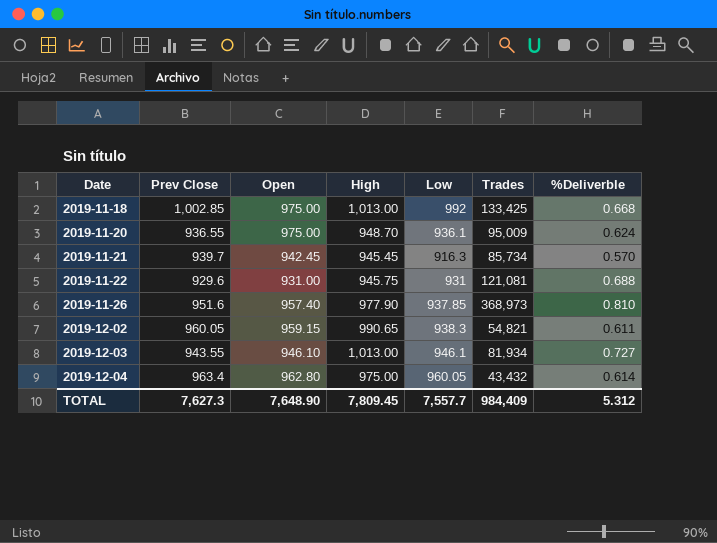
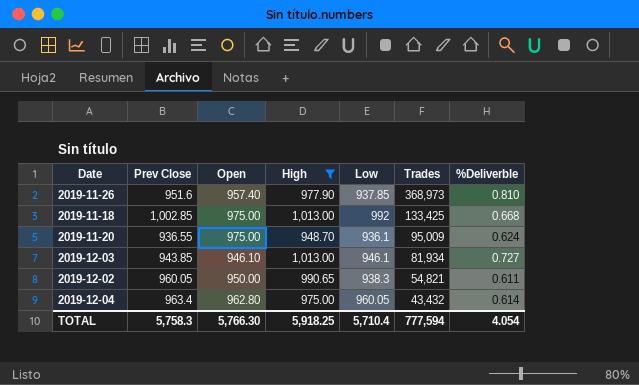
filter: none -> High >= 948.70
row order: Date ascending -> Trades descending
2019-12-03 | Prev Close: 943.55 -> 943.85
2019-12-02 | Open: 959.15 -> 950.00
TOTAL | Prev Close: 7,627.3 -> 5,758.3
TOTAL | Open: 7,648.90 -> 5,766.30
TOTAL | High: 7,809.45 -> 5,918.25
TOTAL | Low: 7,557.7 -> 5,710.4
TOTAL | Trades: 984,409 -> 777,594
TOTAL | %Deliverble: 5.312 -> 4.054

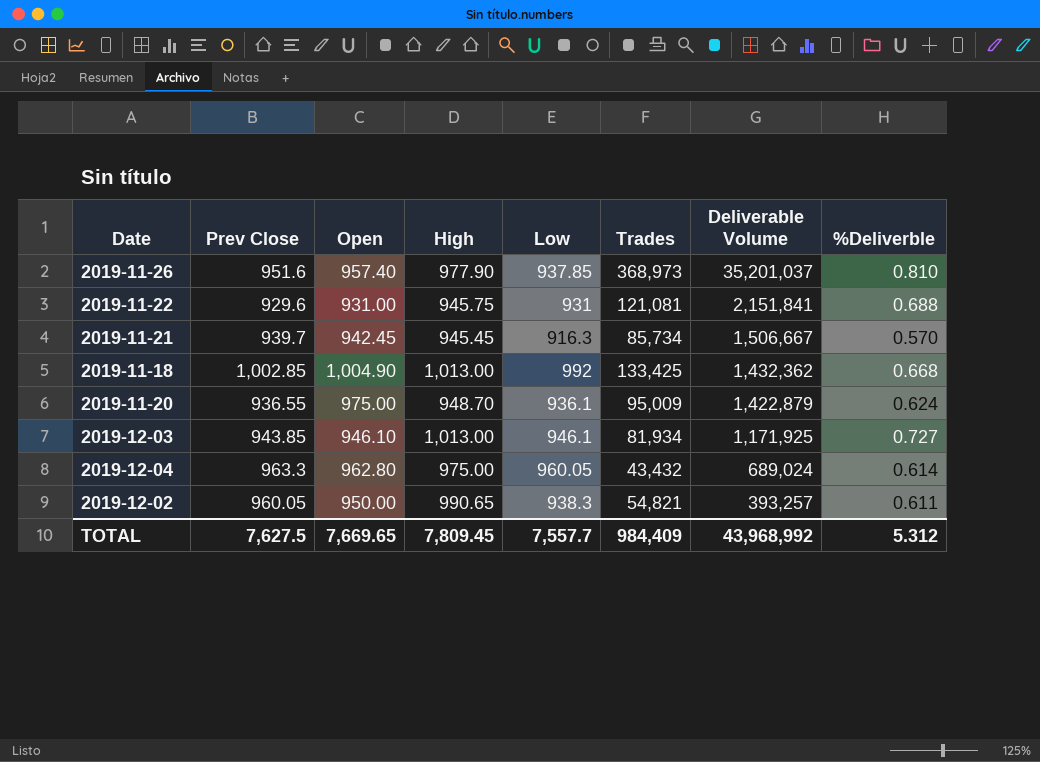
filter: High >= 948.70 -> none
row order: Trades descending -> Deliverable Volume descending
column Deliverable Volume | position: none -> 7
2019-11-18 | Open: 975.00 -> 1,004.90
2019-12-04 | Prev Close: 963.4 -> 963.3
TOTAL | Prev Close: 5,758.3 -> 7,627.5
TOTAL | Open: 5,766.30 -> 7,669.65
TOTAL | High: 5,918.25 -> 7,809.45
TOTAL | Low: 5,710.4 -> 7,557.7
TOTAL | Trades: 777,594 -> 984,409
TOTAL | %Deliverble: 4.054 -> 5.312

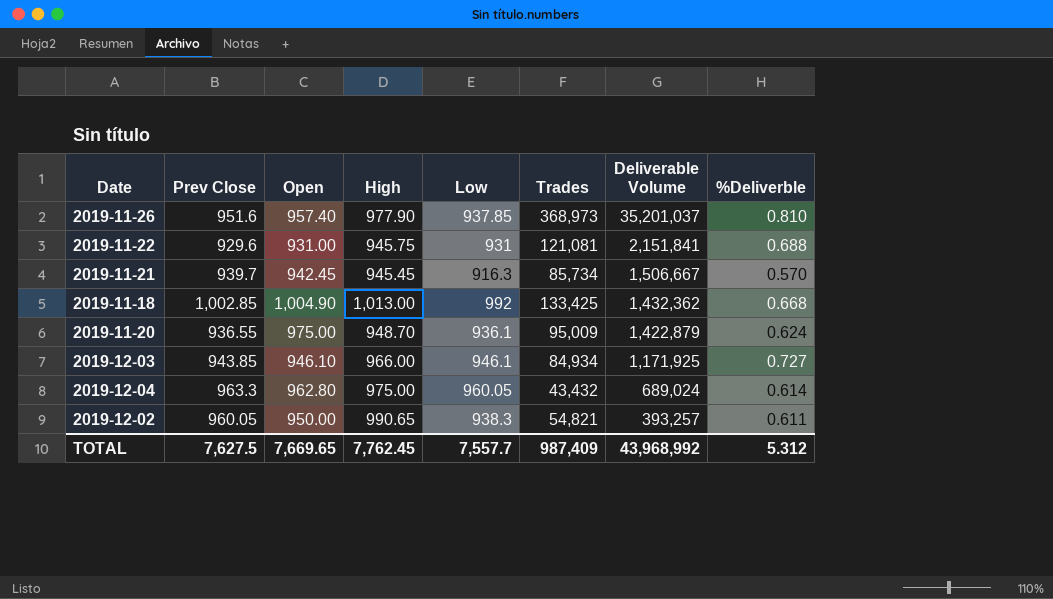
2019-12-03 | High: 1,013.00 -> 966.00
2019-12-03 | Trades: 81,934 -> 84,934
TOTAL | High: 7,809.45 -> 7,762.45
TOTAL | Trades: 984,409 -> 987,409

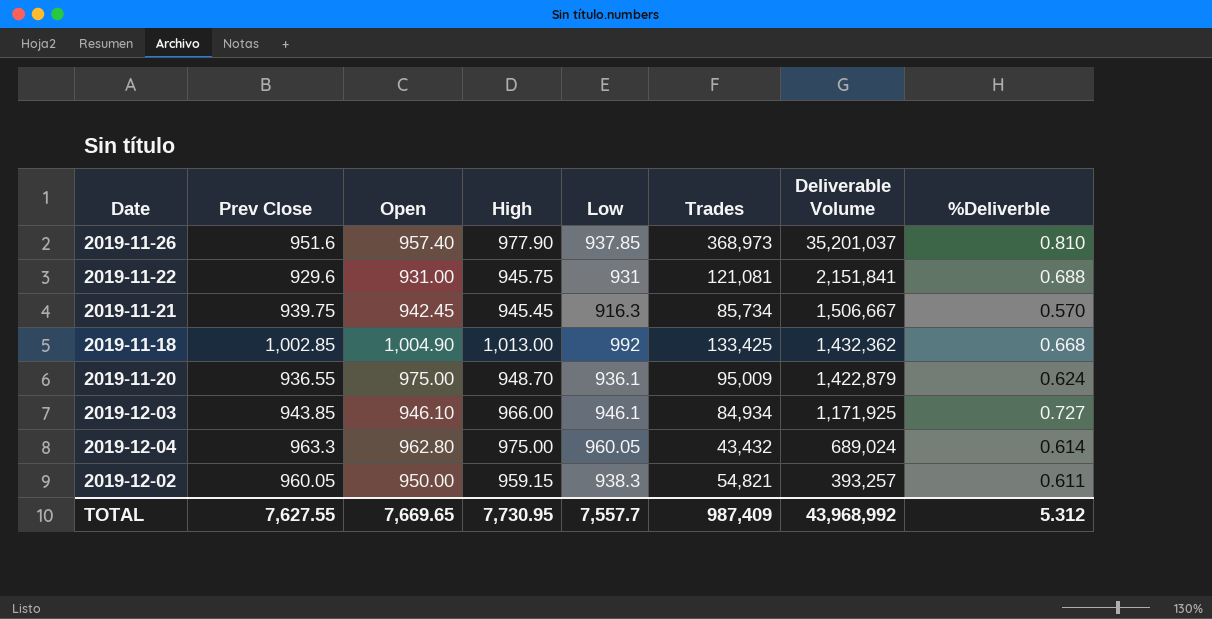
2019-11-21 | Prev Close: 939.7 -> 939.75
2019-12-02 | High: 990.65 -> 959.15
TOTAL | Prev Close: 7,627.5 -> 7,627.55
TOTAL | High: 7,762.45 -> 7,730.95

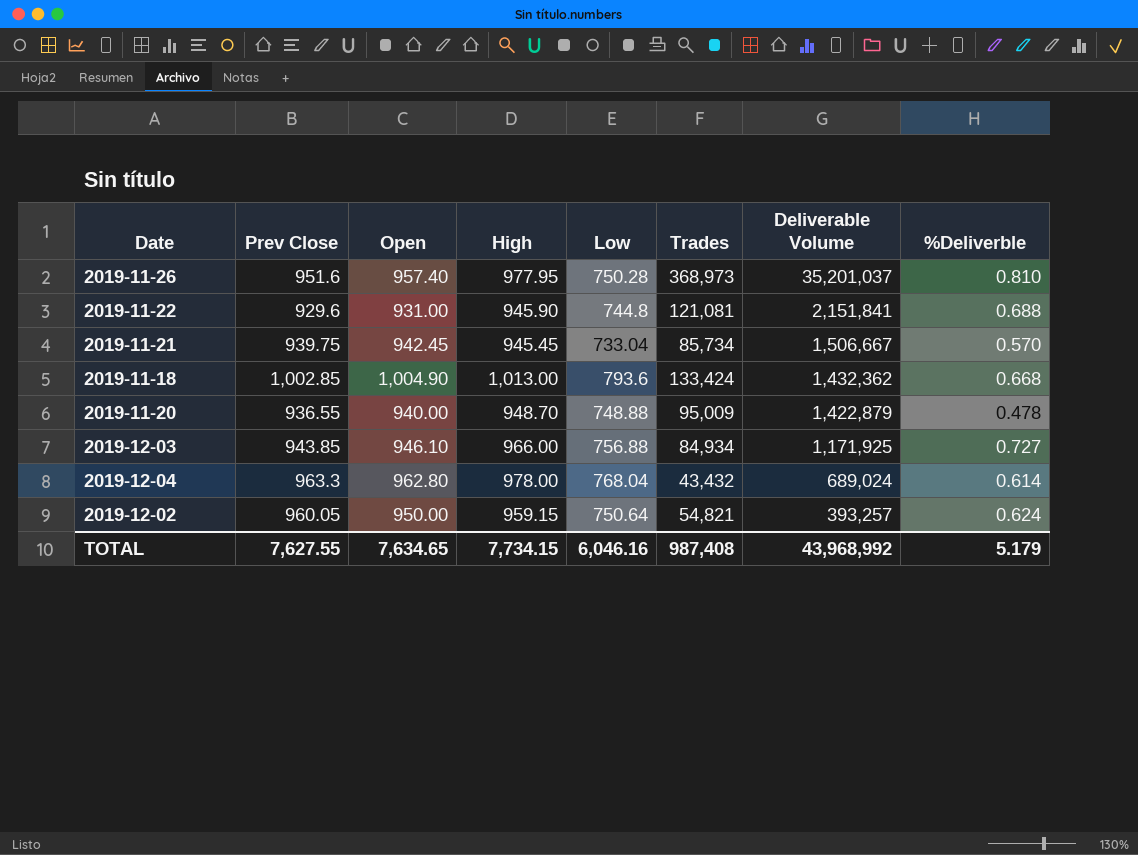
2019-11-26 | High: 977.90 -> 977.95
2019-11-26 | Low: 937.85 -> 750.28
2019-11-22 | High: 945.75 -> 945.90
2019-11-22 | Low: 931 -> 744.8
2019-11-21 | Low: 916.3 -> 733.04
2019-11-18 | Low: 992 -> 793.6
2019-11-18 | Trades: 133,425 -> 133,424
2019-11-20 | Open: 975.00 -> 940.00
2019-11-20 | Low: 936.1 -> 748.88
2019-11-20 | %Deliverble: 0.624 -> 0.478
2019-12-03 | Low: 946.1 -> 756.88
2019-12-04 | High: 975.00 -> 978.00
2019-12-04 | Low: 960.05 -> 768.04
2019-12-02 | Low: 938.3 -> 750.64
2019-12-02 | %Deliverble: 0.611 -> 0.624
TOTAL | Open: 7,669.65 -> 7,634.65
TOTAL | High: 7,730.95 -> 7,734.15
TOTAL | Low: 7,557.7 -> 6,046.16
TOTAL | Trades: 987,409 -> 987,408
TOTAL | %Deliverble: 5.312 -> 5.179

